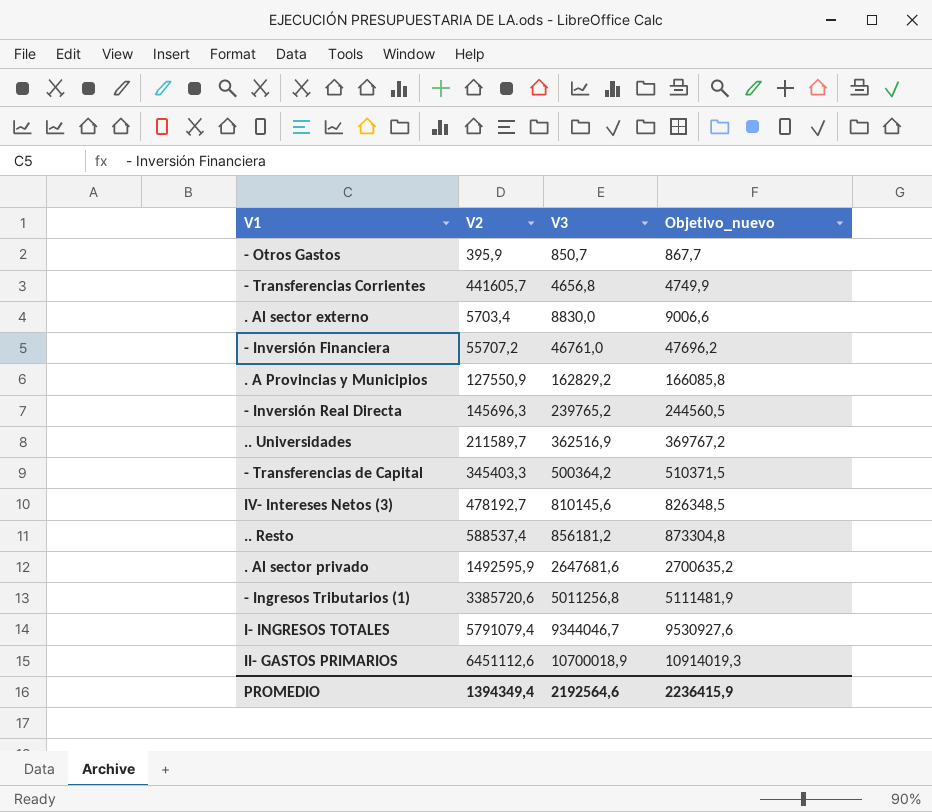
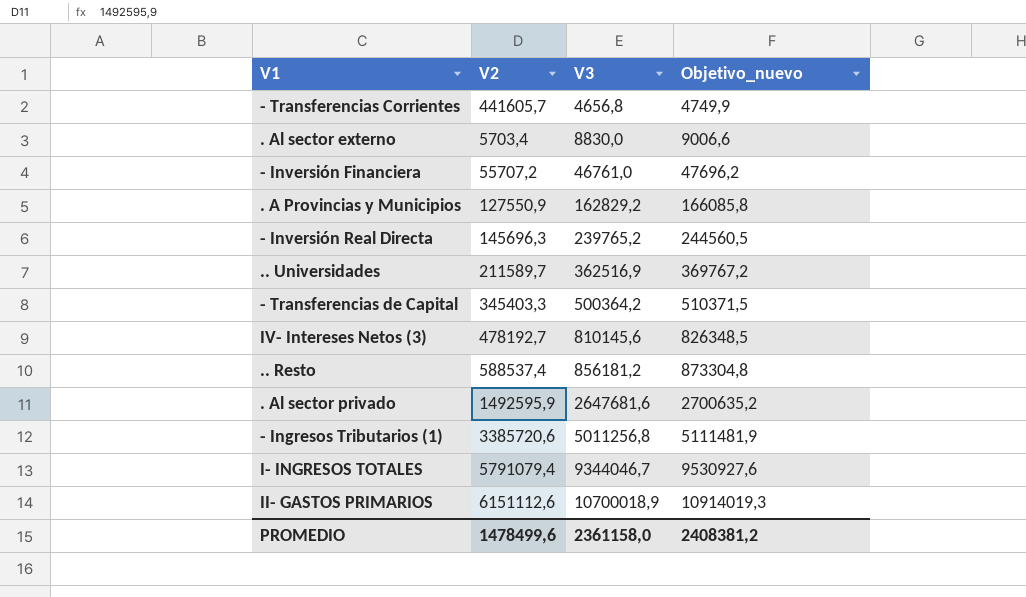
row - Otros Gastos: 395,9 | 850,7 | 867,7 -> none
II- GASTOS PRIMARIOS | V2: 6451112,6 -> 6151112,6
PROMEDIO | V2: 1394349,4 -> 1478499,6
PROMEDIO | V3: 2192564,6 -> 2361158,0
PROMEDIO | Objetivo_nuevo: 2236415,9 -> 2408381,2

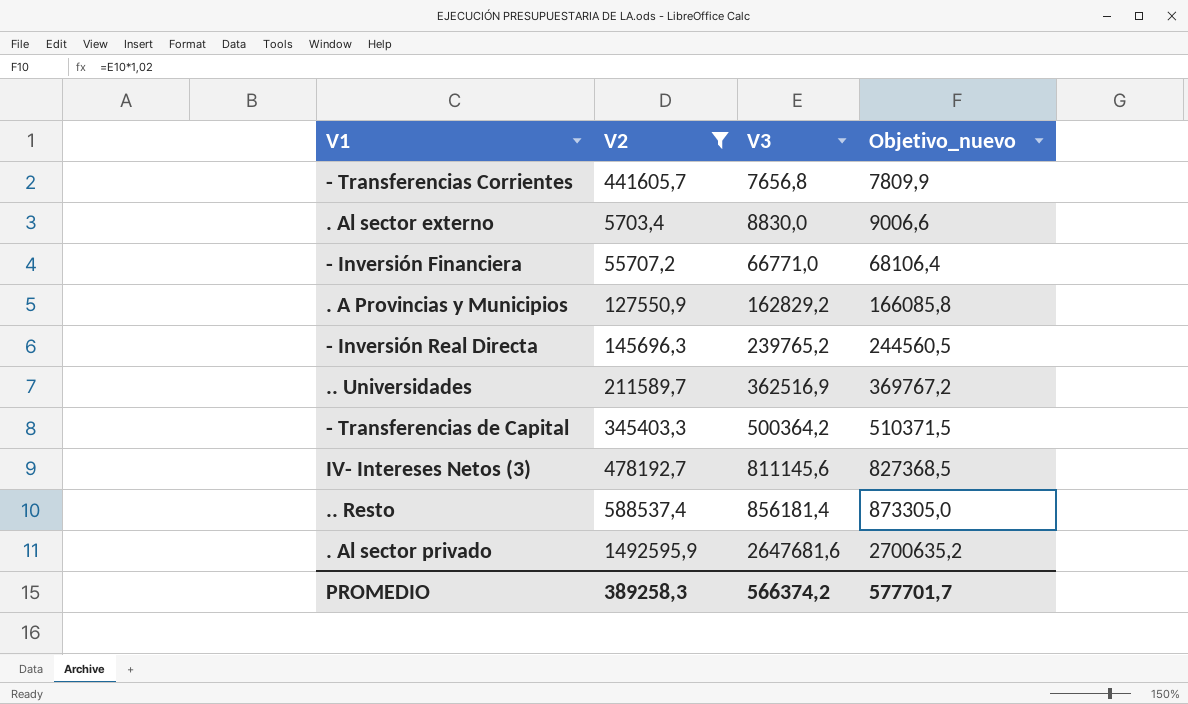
filter: none -> V2 <= 1492595,9
- Transferencias Corrientes | V3: 4656,8 -> 7656,8
- Transferencias Corrientes | Objetivo_nuevo: 4749,9 -> 7809,9
- Inversión Financiera | V3: 46761,0 -> 66771,0
- Inversión Financiera | Objetivo_nuevo: 47696,2 -> 68106,4
IV- Intereses Netos (3) | V3: 810145,6 -> 811145,6
IV- Intereses Netos (3) | Objetivo_nuevo: 826348,5 -> 827368,5
.. Resto | V3: 856181,2 -> 856181,4
.. Resto | Objetivo_nuevo: 873304,8 -> 873305,0
PROMEDIO | V2: 1478499,6 -> 389258,3
PROMEDIO | V3: 2361158,0 -> 566374,2
PROMEDIO | Objetivo_nuevo: 2408381,2 -> 577701,7

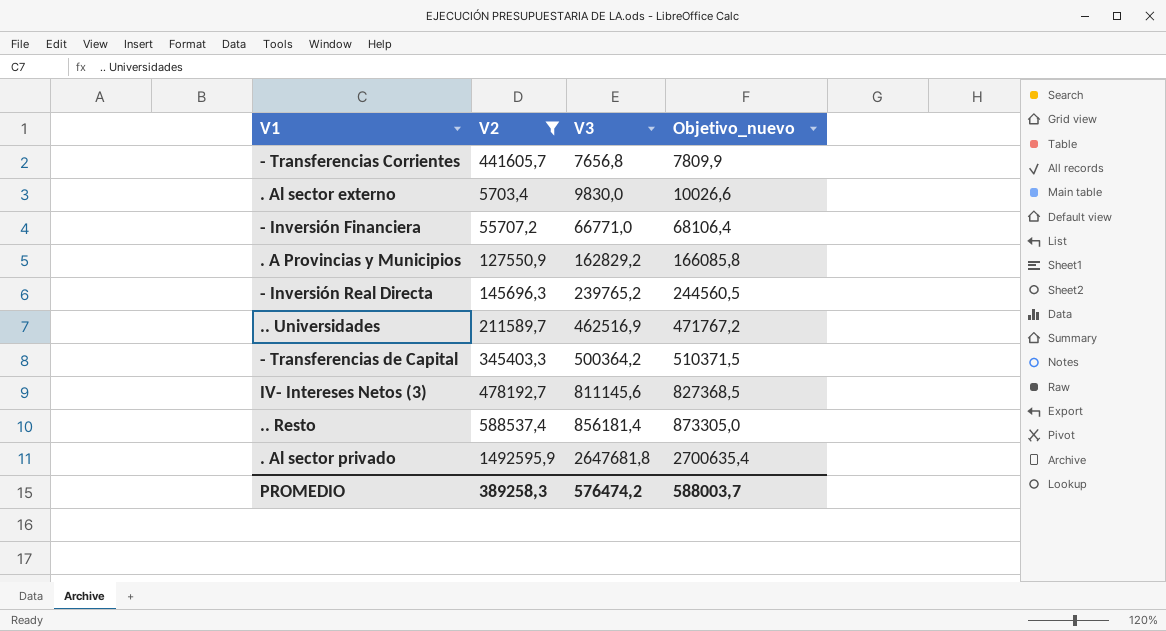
. Al sector externo | V3: 8830,0 -> 9830,0
. Al sector externo | Objetivo_nuevo: 9006,6 -> 10026,6
.. Universidades | V3: 362516,9 -> 462516,9
.. Universidades | Objetivo_nuevo: 369767,2 -> 471767,2
. Al sector privado | V3: 2647681,6 -> 2647681,8
. Al sector privado | Objetivo_nuevo: 2700635,2 -> 2700635,4
PROMEDIO | V3: 566374,2 -> 576474,2
PROMEDIO | Objetivo_nuevo: 577701,7 -> 588003,7

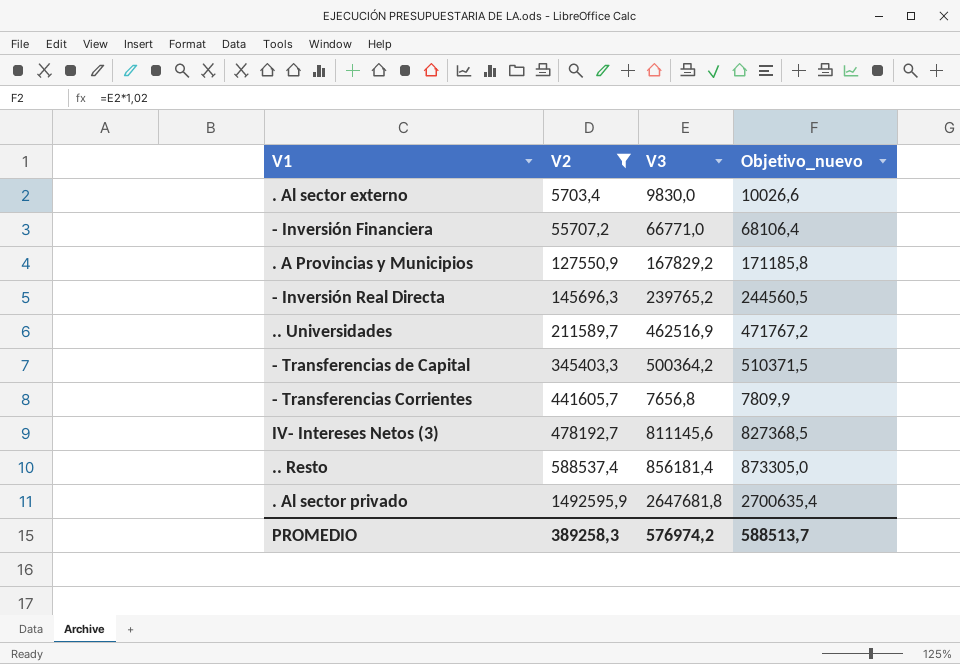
row order: V3 ascending -> V2 ascending
. A Provincias y Municipios | V3: 162829,2 -> 167829,2
. A Provincias y Municipios | Objetivo_nuevo: 166085,8 -> 171185,8
PROMEDIO | V3: 576474,2 -> 576974,2
PROMEDIO | Objetivo_nuevo: 588003,7 -> 588513,7

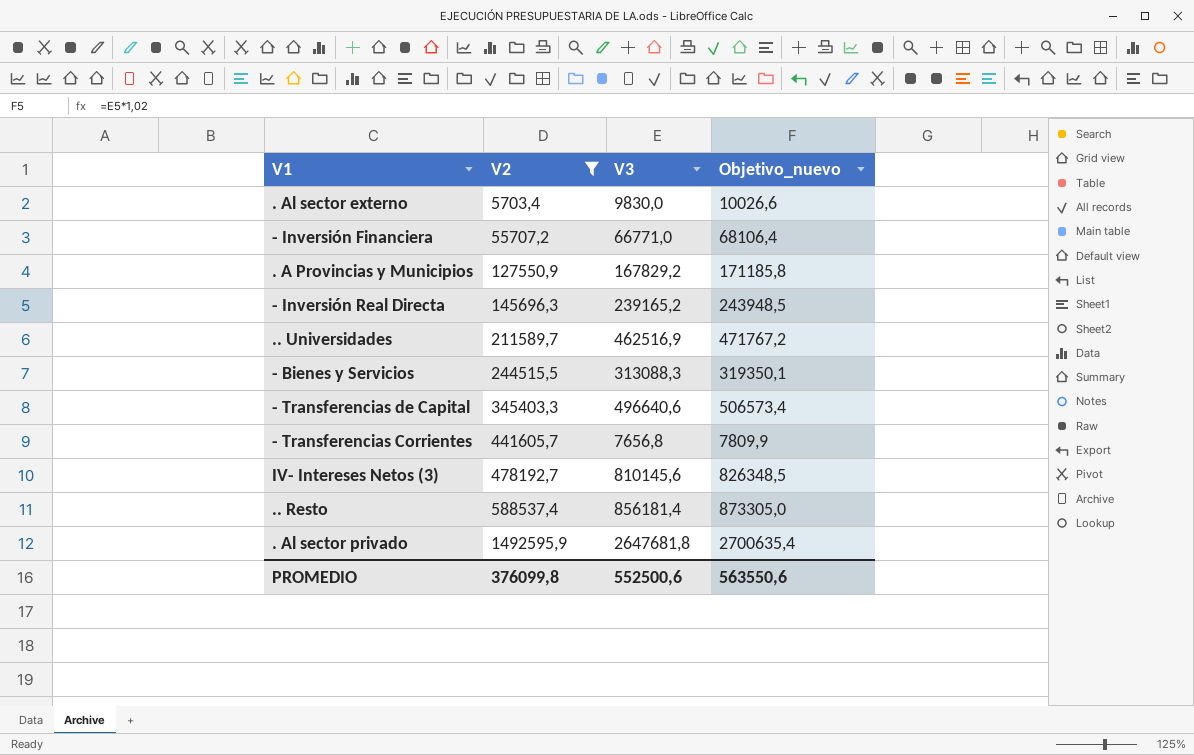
- Inversión Real Directa | V3: 239765,2 -> 239165,2
- Inversión Real Directa | Objetivo_nuevo: 244560,5 -> 243948,5
row - Bienes y Servicios: none -> 244515,5 | 313088,3 | 319350,1
- Transferencias de Capital | V3: 500364,2 -> 496640,6
- Transferencias de Capital | Objetivo_nuevo: 510371,5 -> 506573,4
IV- Intereses Netos (3) | V3: 811145,6 -> 810145,6
IV- Intereses Netos (3) | Objetivo_nuevo: 827368,5 -> 826348,5
PROMEDIO | V2: 389258,3 -> 376099,8
PROMEDIO | V3: 576974,2 -> 552500,6
PROMEDIO | Objetivo_nuevo: 588513,7 -> 563550,6

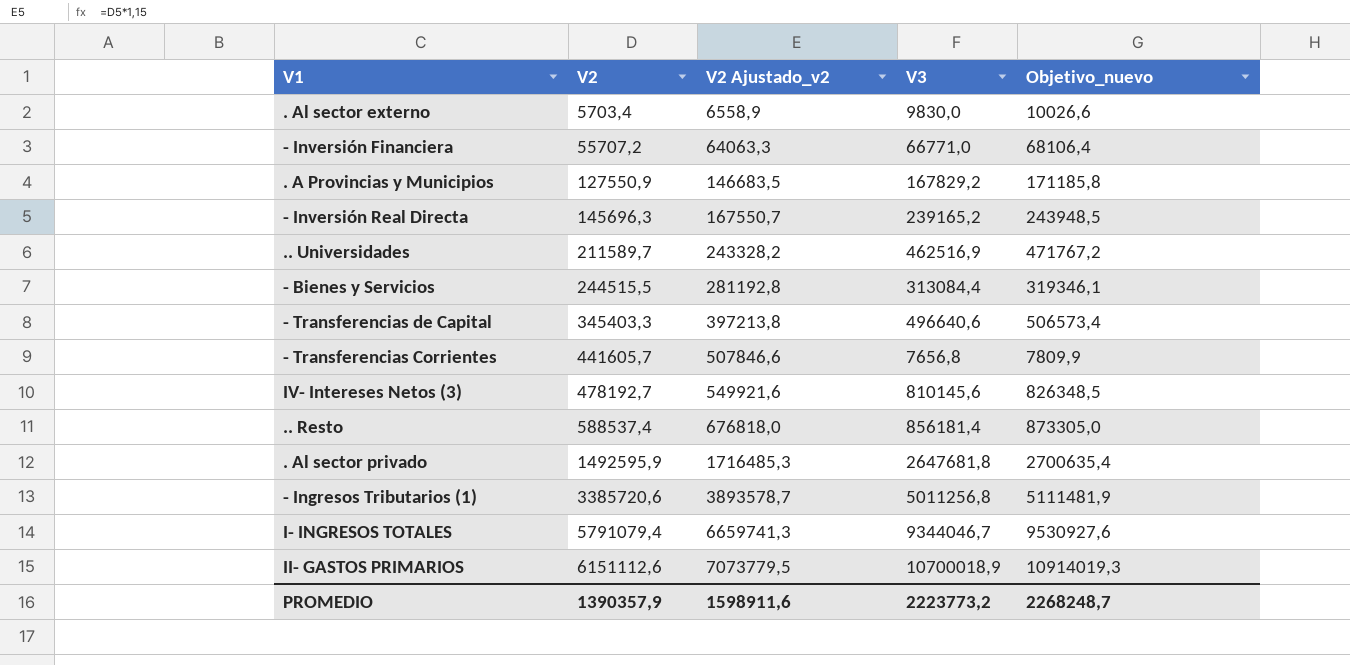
filter: V2 <= 1492595,9 -> none
column V2 Ajustado_v2 | formula: none -> [V2] * 1,15
- Bienes y Servicios | V3: 313088,3 -> 313084,4
- Bienes y Servicios | Objetivo_nuevo: 319350,1 -> 319346,1
PROMEDIO | V2: 376099,8 -> 1390357,9
PROMEDIO | V3: 552500,6 -> 2223773,2
PROMEDIO | Objetivo_nuevo: 563550,6 -> 2268248,7

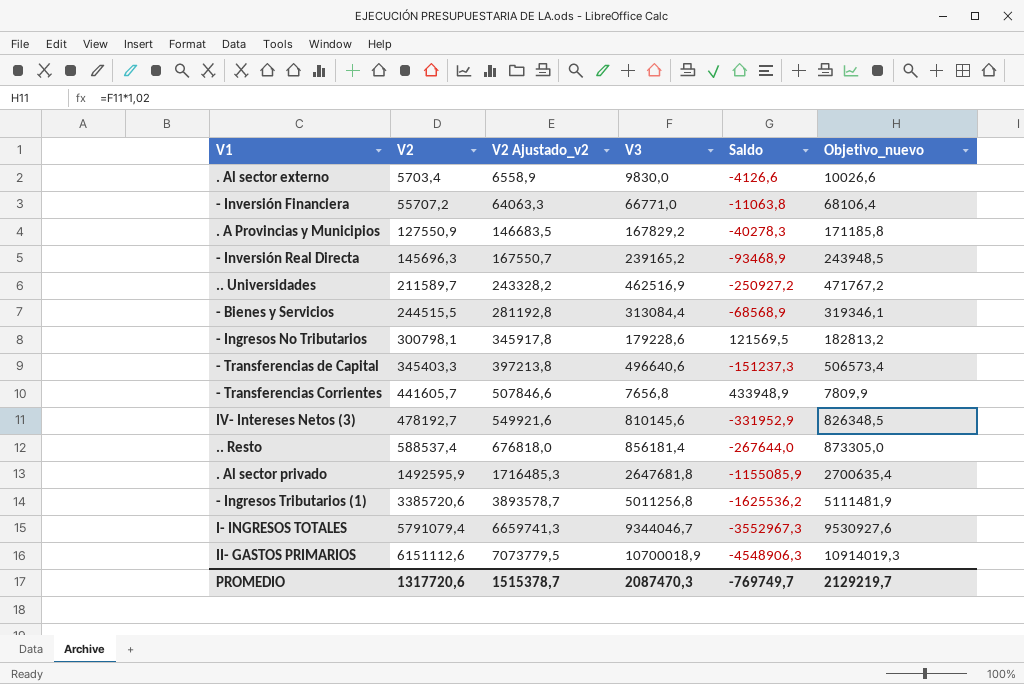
column Saldo | formula: none -> [V2] - [V3]
row - Ingresos No Tributarios: none -> 300798,1 | 345917,8 | 179228,6 | 121569,5 | 182813,2
PROMEDIO | V2: 1390357,9 -> 1317720,6
PROMEDIO | V2 Ajustado_v2: 1598911,6 -> 1515378,7
PROMEDIO | V3: 2223773,2 -> 2087470,3
PROMEDIO | Objetivo_nuevo: 2268248,7 -> 2129219,7

